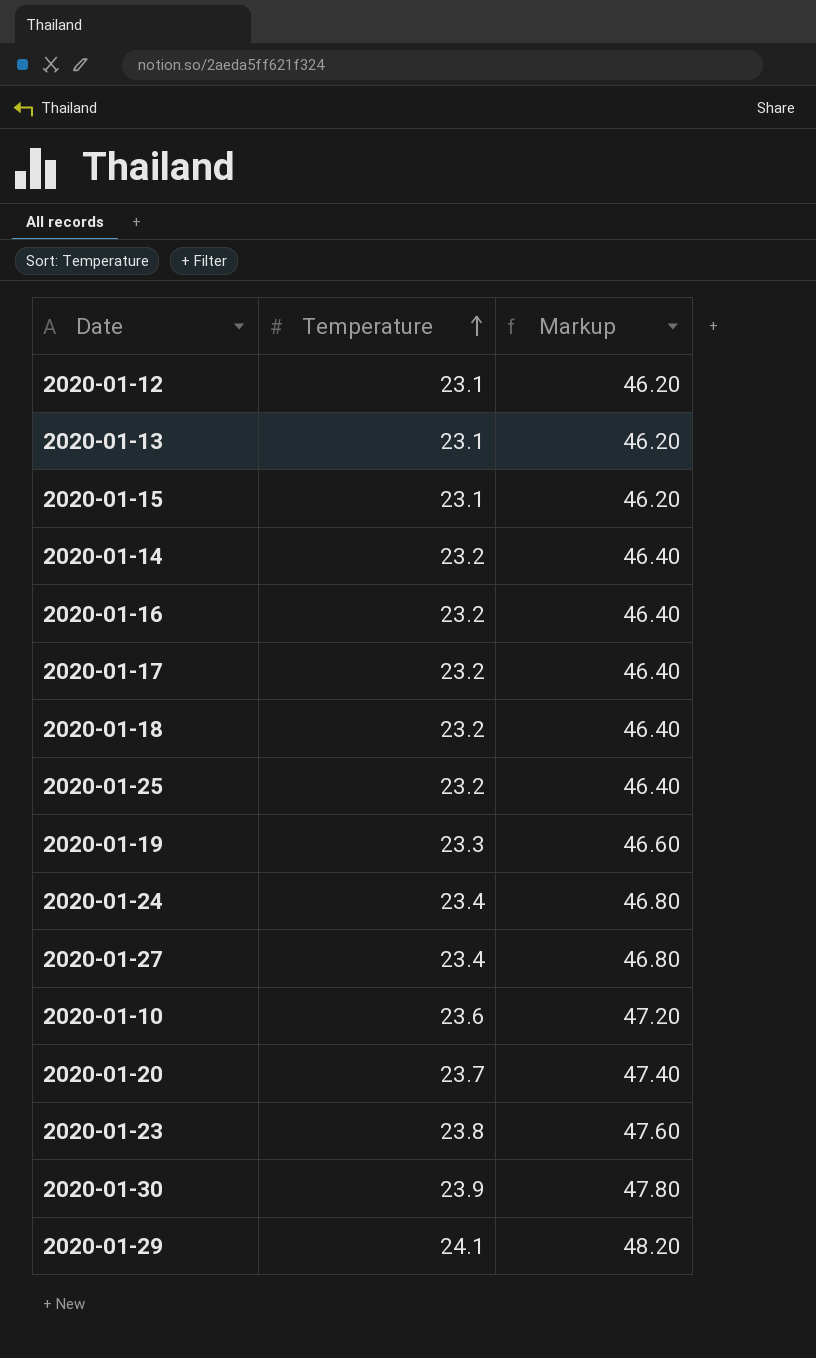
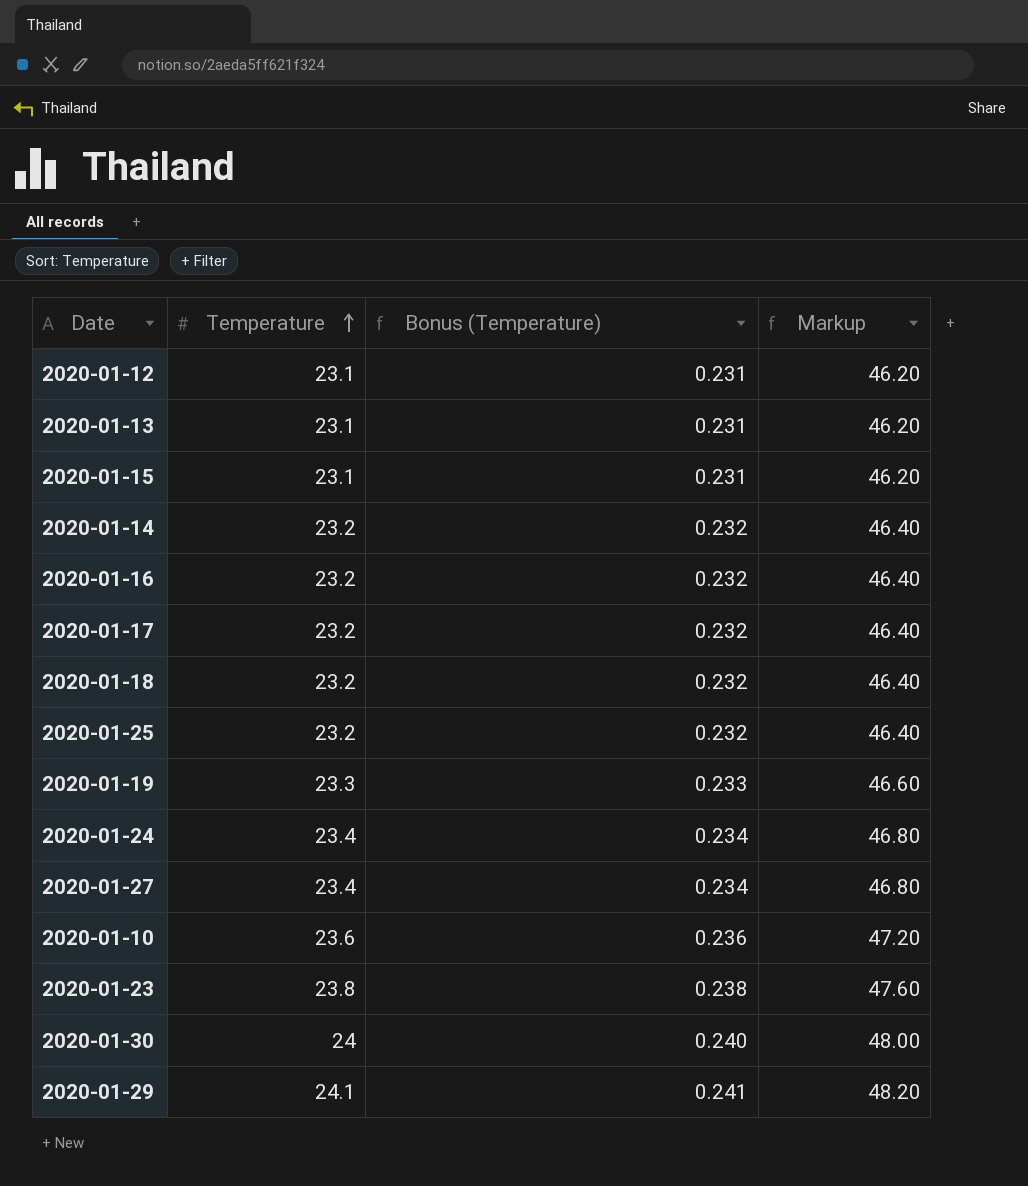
column Bonus (Temperature) | formula: none -> [Temperature] * 0.01
row 2020-01-20: 23.7 | 47.40 -> none
2020-01-30 | Temperature: 23.9 -> 24
2020-01-30 | Markup: 47.80 -> 48.00

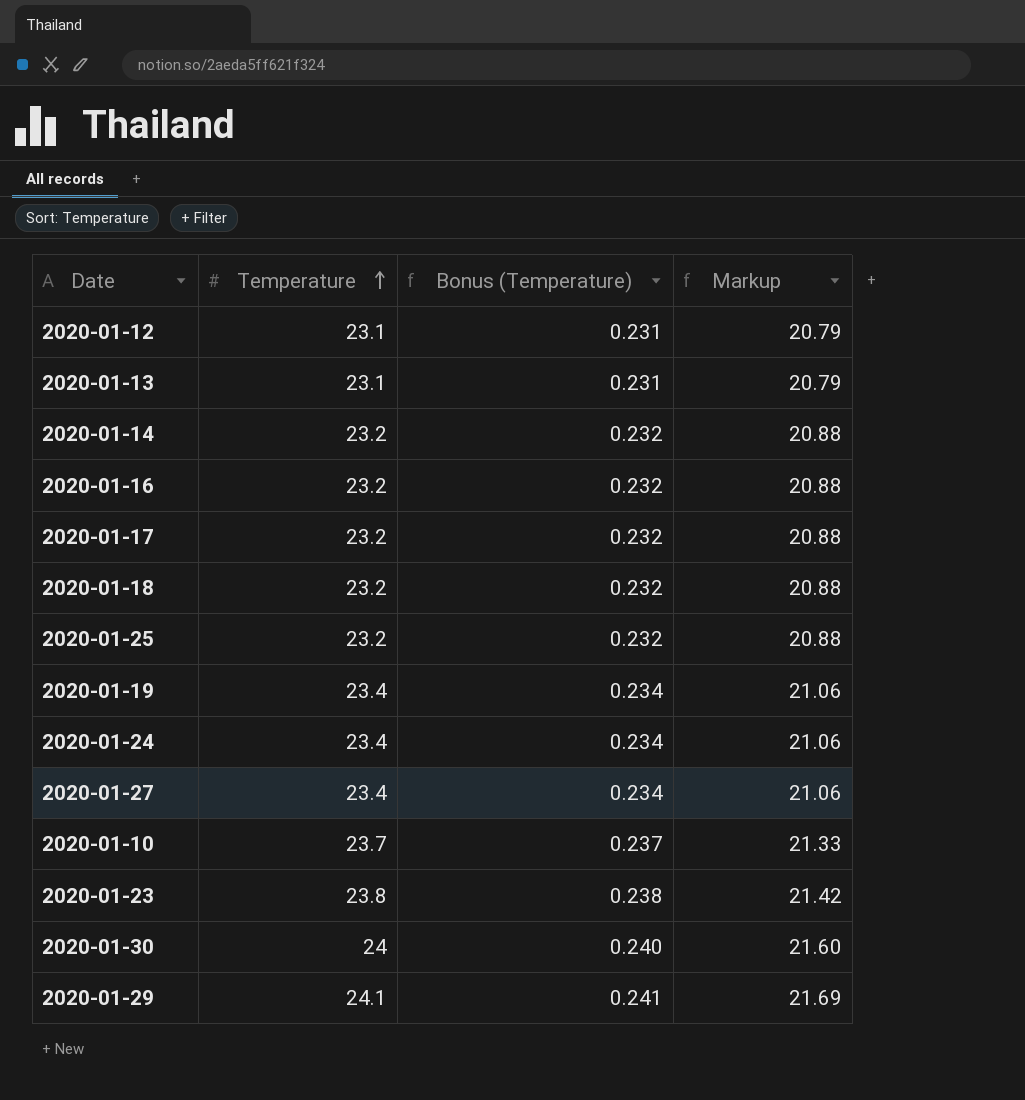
column Markup | formula: [Temperature] * 2 -> [Temperature] * 0.9
row 2020-01-15: 23.1 | 0.231 | 46.20 -> none
2020-01-19 | Temperature: 23.3 -> 23.4
2020-01-19 | Bonus (Temperature): 0.233 -> 0.234
2020-01-10 | Temperature: 23.6 -> 23.7
2020-01-10 | Bonus (Temperature): 0.236 -> 0.237

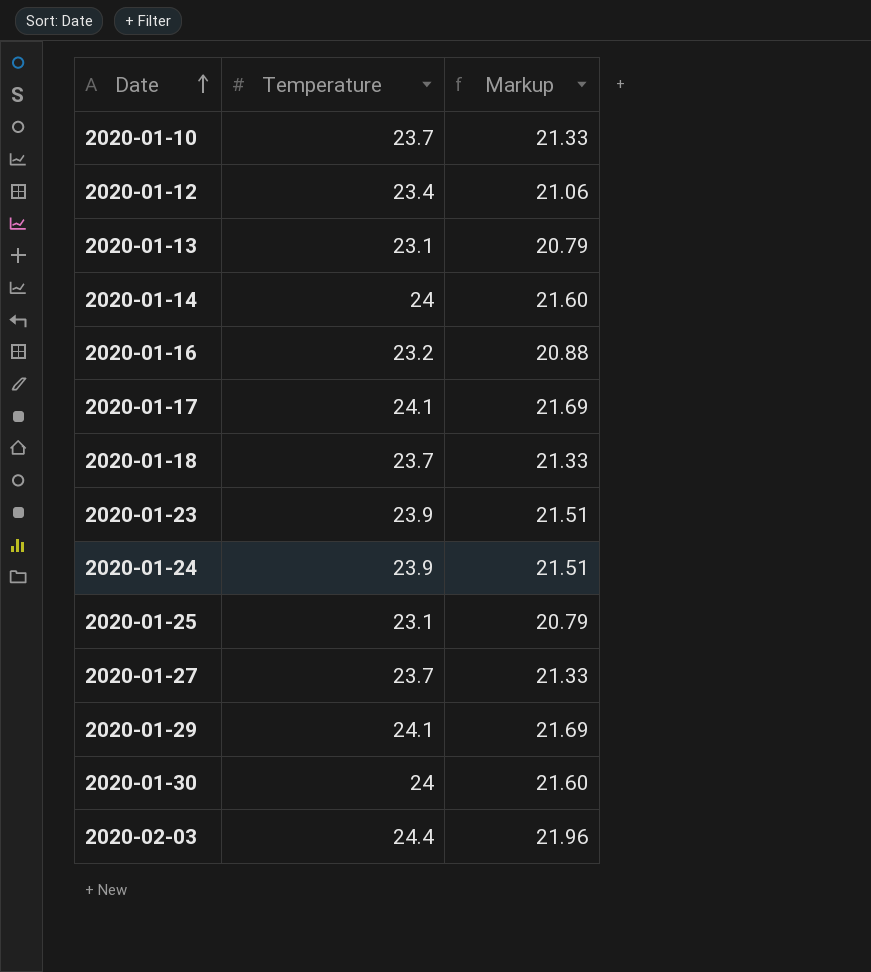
row order: Temperature ascending -> Date ascending
column Bonus (Temperature) | formula: [Temperature] * 0.01 -> none
row 2020-01-19: 23.4 | 0.234 | 21.06 -> none
2020-01-12 | Temperature: 23.1 -> 23.4
2020-01-12 | Markup: 20.79 -> 21.06
2020-01-14 | Temperature: 23.2 -> 24
2020-01-14 | Markup: 20.88 -> 21.60
2020-01-17 | Temperature: 23.2 -> 24.1
2020-01-17 | Markup: 20.88 -> 21.69
2020-01-18 | Temperature: 23.2 -> 23.7
2020-01-18 | Markup: 20.88 -> 21.33
2020-01-23 | Temperature: 23.8 -> 23.9
2020-01-23 | Markup: 21.42 -> 21.51
2020-01-24 | Temperature: 23.4 -> 23.9
2020-01-24 | Markup: 21.06 -> 21.51
2020-01-25 | Temperature: 23.2 -> 23.1
2020-01-25 | Markup: 20.88 -> 20.79
2020-01-27 | Temperature: 23.4 -> 23.7
2020-01-27 | Markup: 21.06 -> 21.33
row 2020-02-03: none -> 24.4 | 21.96

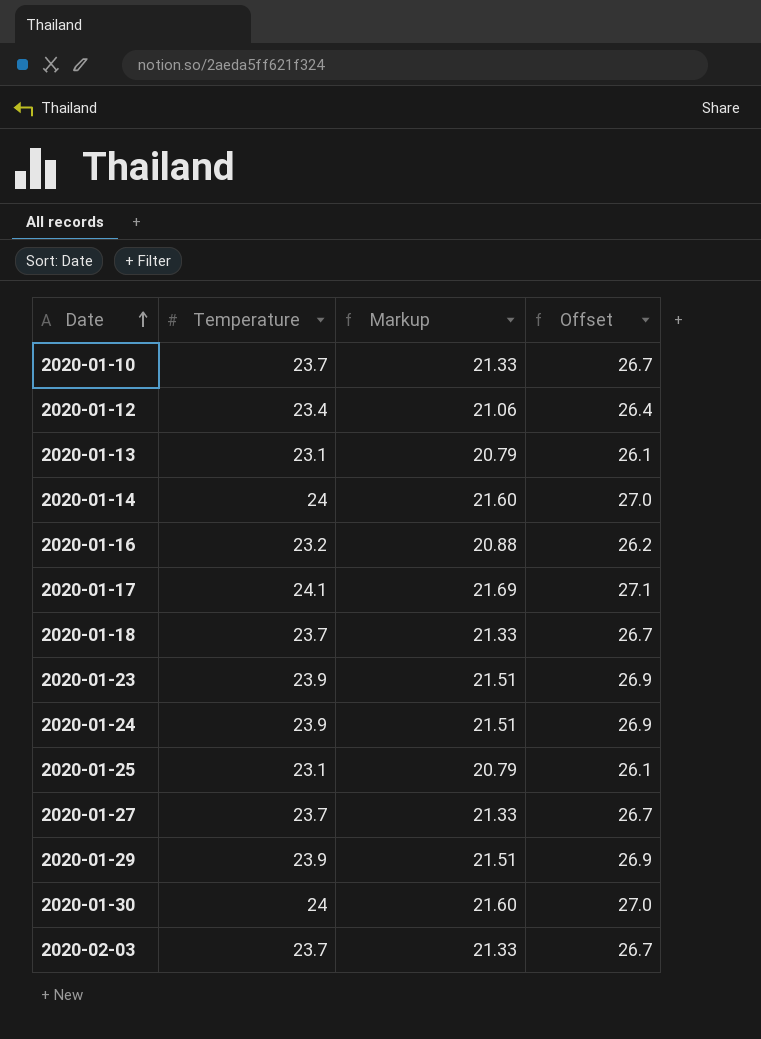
column Offset | formula: none -> [Temperature] + 3
2020-01-29 | Temperature: 24.1 -> 23.9
2020-01-29 | Markup: 21.69 -> 21.51
2020-02-03 | Temperature: 24.4 -> 23.7
2020-02-03 | Markup: 21.96 -> 21.33

